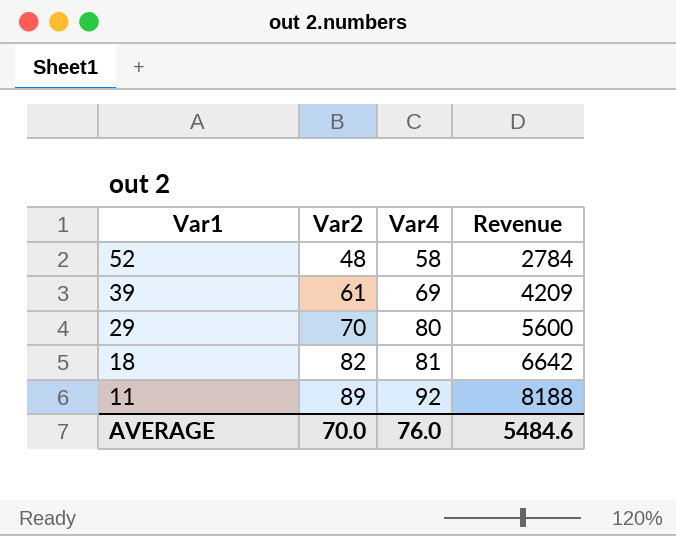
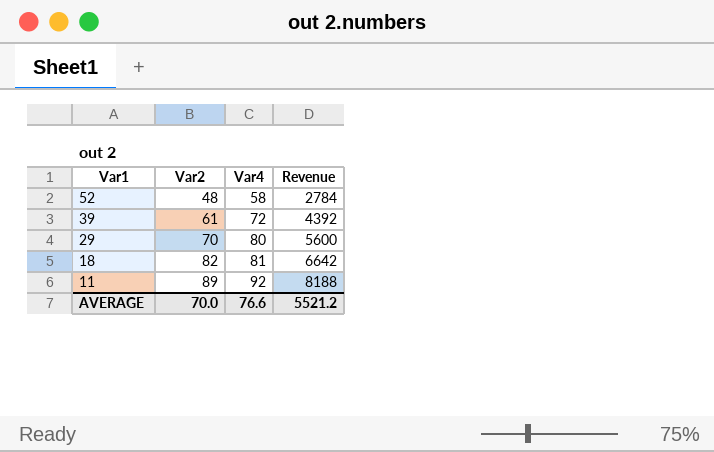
39 | Var4: 69 -> 72
39 | Revenue: 4209 -> 4392
AVERAGE | Var4: 76.0 -> 76.6
AVERAGE | Revenue: 5484.6 -> 5521.2

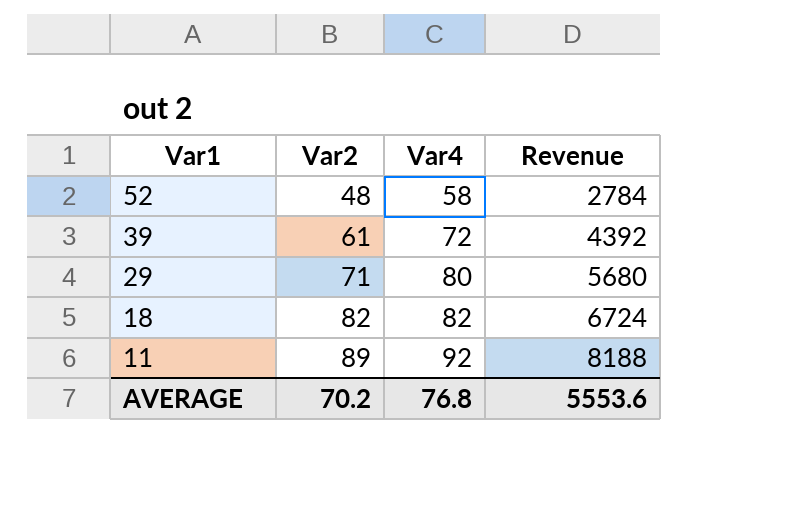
29 | Var2: 70 -> 71
29 | Revenue: 5600 -> 5680
18 | Var4: 81 -> 82
18 | Revenue: 6642 -> 6724
AVERAGE | Var2: 70.0 -> 70.2
AVERAGE | Var4: 76.6 -> 76.8
AVERAGE | Revenue: 5521.2 -> 5553.6

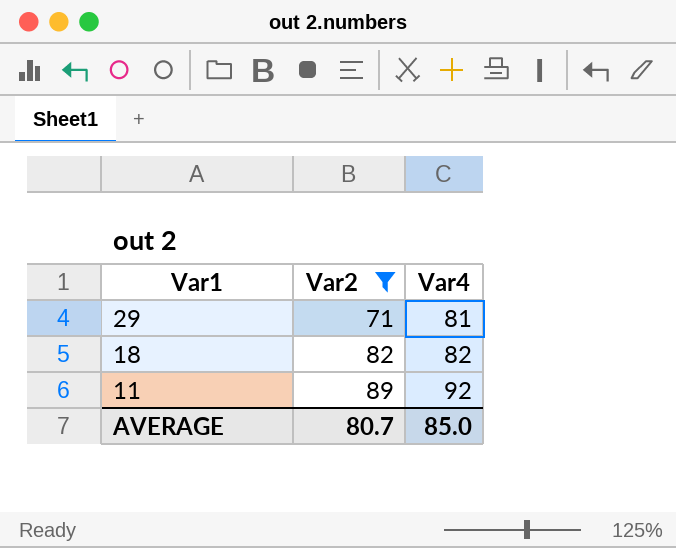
filter: none -> Var2 >= 71
column Revenue | formula: [Var2] * [Var4] -> none
29 | Var4: 80 -> 81
AVERAGE | Var2: 70.2 -> 80.7
AVERAGE | Var4: 76.8 -> 85.0

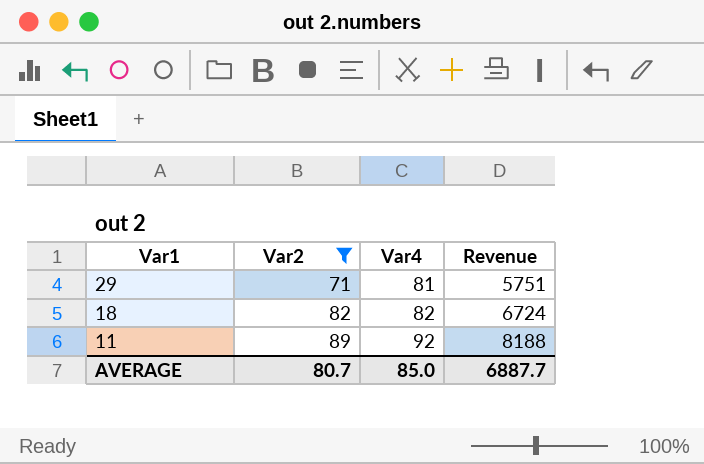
column Revenue | formula: none -> [Var2] * [Var4]

